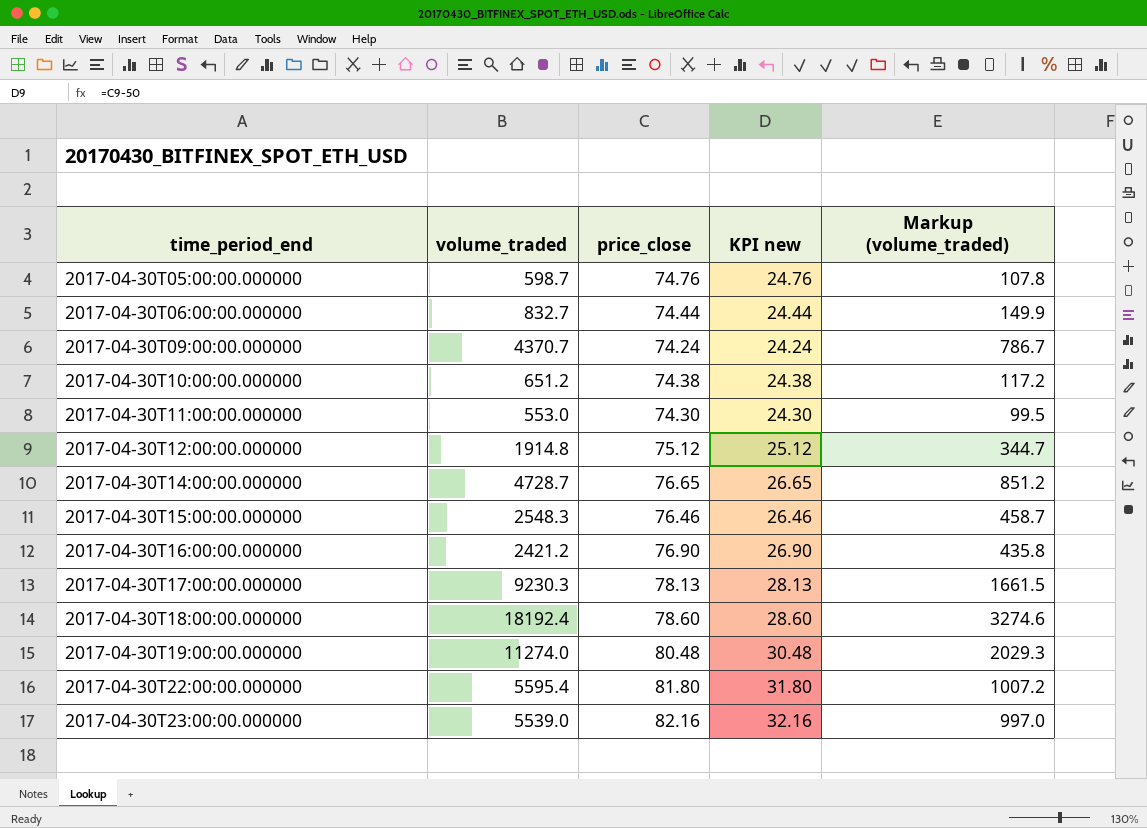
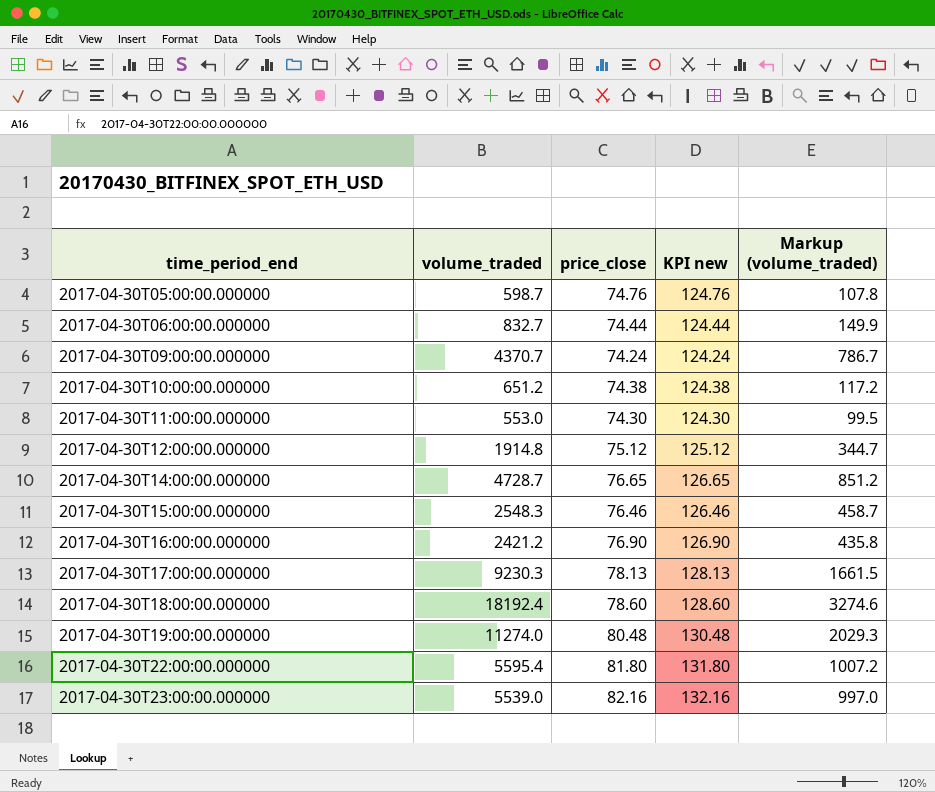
column KPI new | formula: [price_close] - 50 -> [price_close] + 50

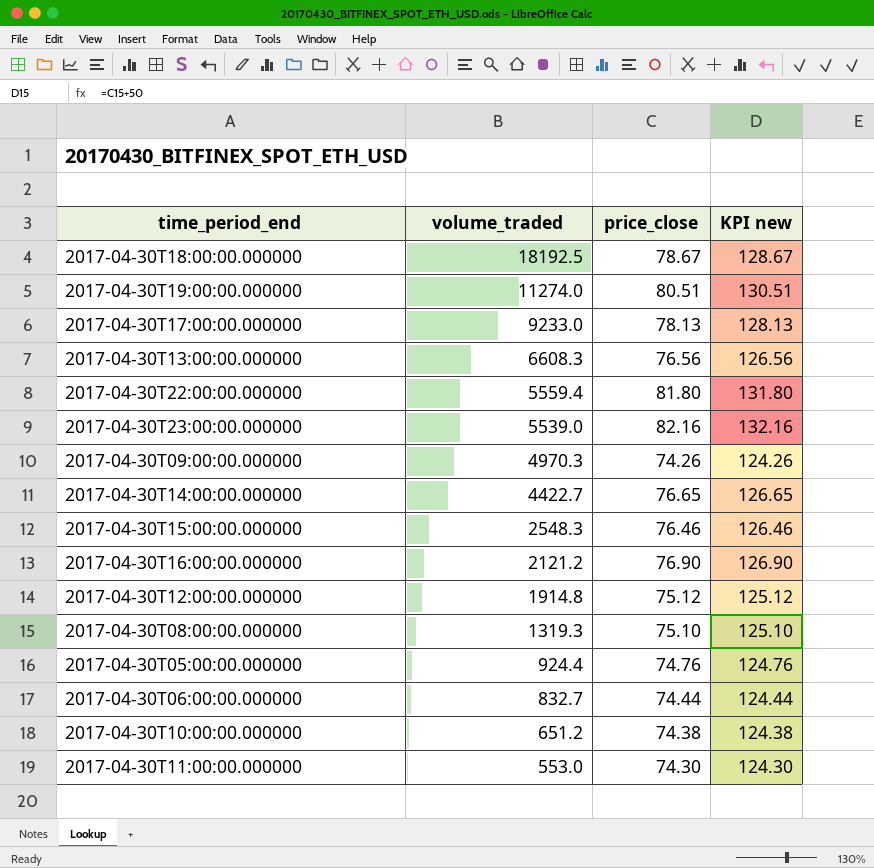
row order: time_period_end ascending -> volume_traded descending
column Markup (volume_traded) | formula: [volume_traded] * 0.18 -> none
2017-04-30T18:00:00.000000 | volume_traded: 18192.4 -> 18192.5
2017-04-30T18:00:00.000000 | price_close: 78.60 -> 78.67
2017-04-30T18:00:00.000000 | KPI new: 128.60 -> 128.67
2017-04-30T19:00:00.000000 | price_close: 80.48 -> 80.51
2017-04-30T19:00:00.000000 | KPI new: 130.48 -> 130.51
2017-04-30T17:00:00.000000 | volume_traded: 9230.3 -> 9233.0
row 2017-04-30T13:00:00.000000: none -> 6608.3 | 76.56 | 126.56
2017-04-30T22:00:00.000000 | volume_traded: 5595.4 -> 5559.4
2017-04-30T09:00:00.000000 | volume_traded: 4370.7 -> 4970.3
2017-04-30T09:00:00.000000 | price_close: 74.24 -> 74.26
2017-04-30T09:00:00.000000 | KPI new: 124.24 -> 124.26
2017-04-30T14:00:00.000000 | volume_traded: 4728.7 -> 4422.7
2017-04-30T16:00:00.000000 | volume_traded: 2421.2 -> 2121.2
row 2017-04-30T08:00:00.000000: none -> 1319.3 | 75.10 | 125.10
2017-04-30T05:00:00.000000 | volume_traded: 598.7 -> 924.4

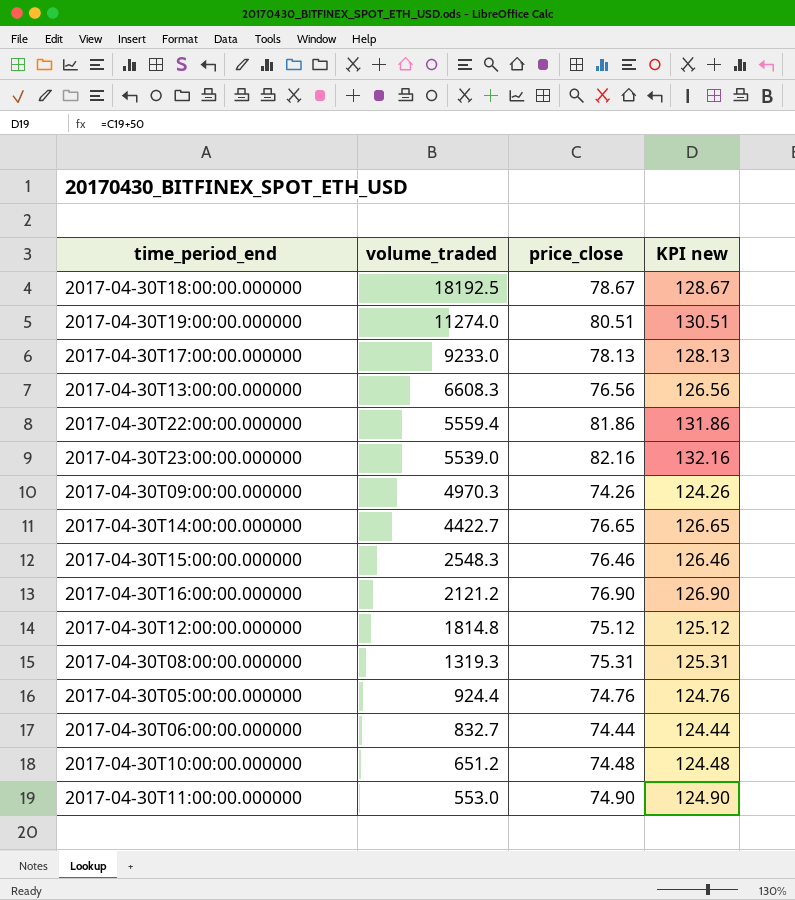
2017-04-30T22:00:00.000000 | price_close: 81.80 -> 81.86
2017-04-30T22:00:00.000000 | KPI new: 131.80 -> 131.86
2017-04-30T12:00:00.000000 | volume_traded: 1914.8 -> 1814.8
2017-04-30T08:00:00.000000 | price_close: 75.10 -> 75.31
2017-04-30T08:00:00.000000 | KPI new: 125.10 -> 125.31
2017-04-30T10:00:00.000000 | price_close: 74.38 -> 74.48
2017-04-30T10:00:00.000000 | KPI new: 124.38 -> 124.48
2017-04-30T11:00:00.000000 | price_close: 74.30 -> 74.90
2017-04-30T11:00:00.000000 | KPI new: 124.30 -> 124.90

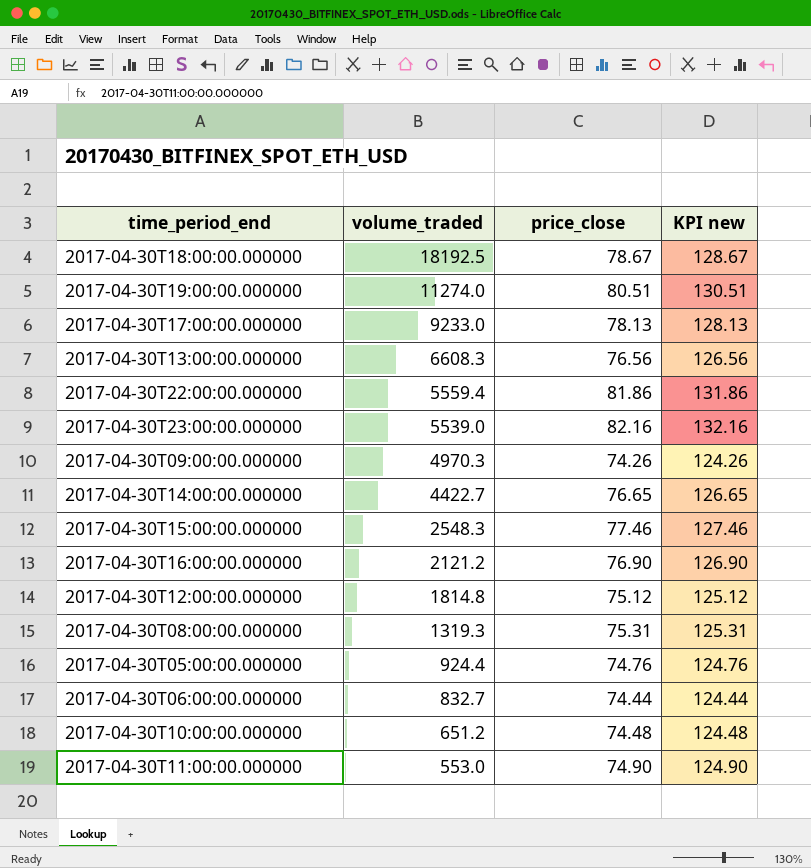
2017-04-30T15:00:00.000000 | price_close: 76.46 -> 77.46
2017-04-30T15:00:00.000000 | KPI new: 126.46 -> 127.46

